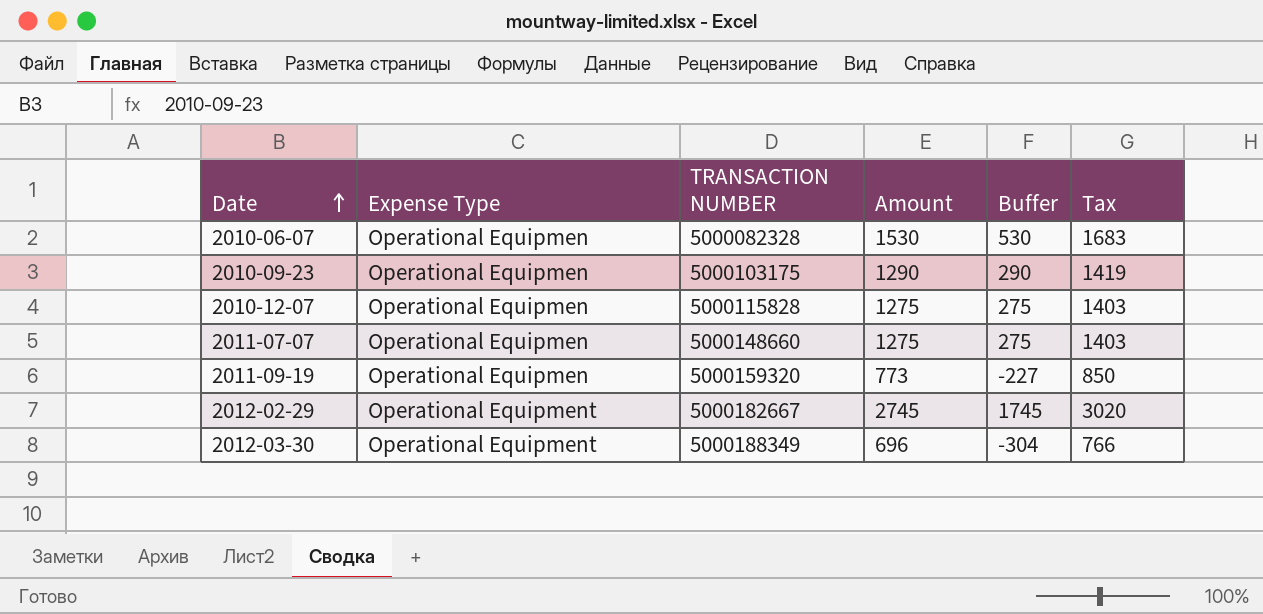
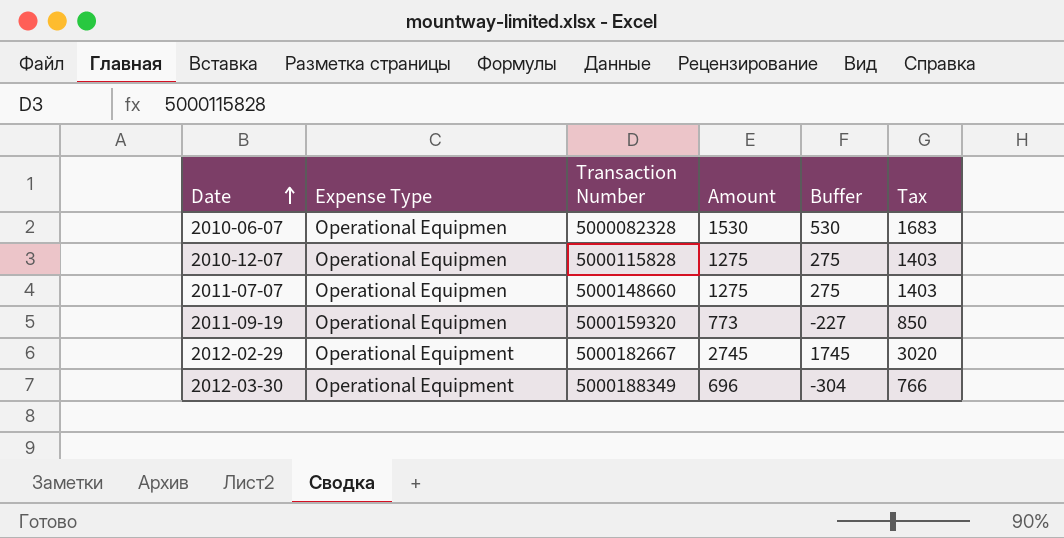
column name: TRANSACTION NUMBER -> Transaction Number
row 2010-09-23: Operational Equipmen | 5000103175 | 1290 | 290 | 1419 -> none

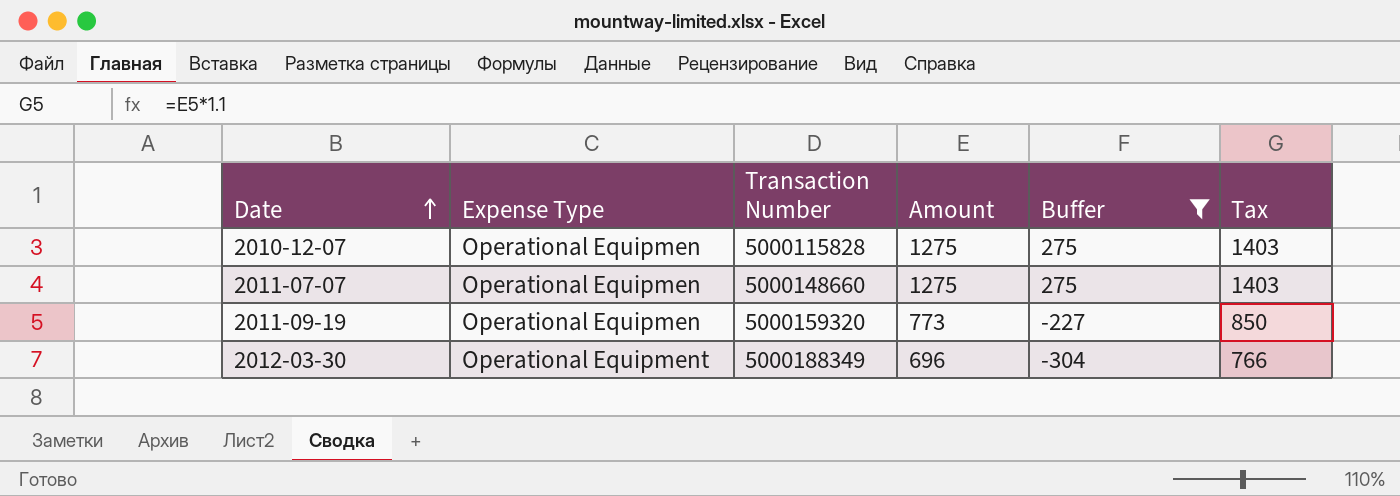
filter: none -> Buffer <= 275

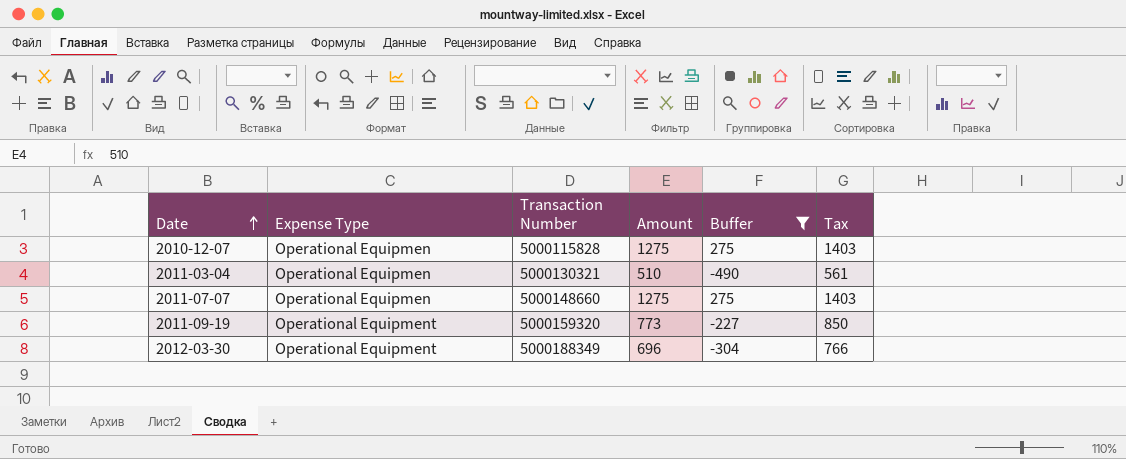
row 2011-03-04: none -> Operational Equipmen | 5000130321 | 510 | -490 | 561
2011-09-19 | Expense Type: Operational Equipmen -> Operational Equipment

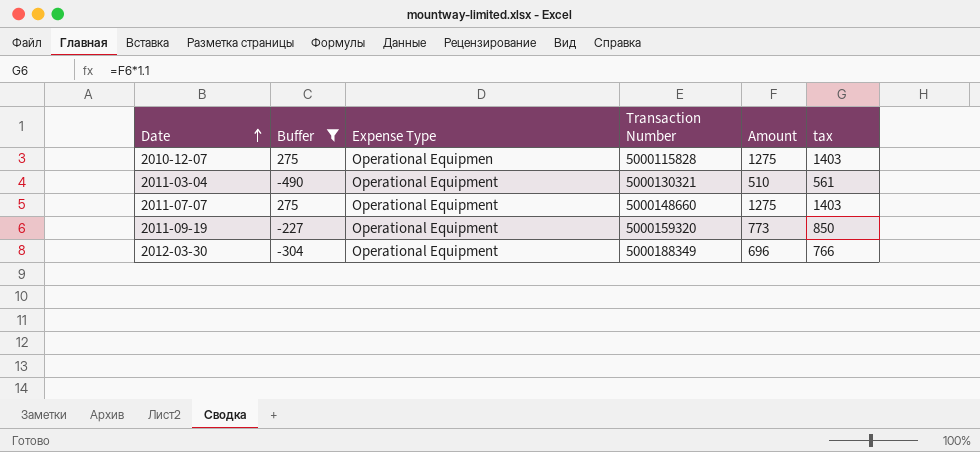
column Buffer | position: 5 -> 2
column name: Tax -> tax
2011-03-04 | Expense Type: Operational Equipmen -> Operational Equipment
2011-07-07 | Expense Type: Operational Equipmen -> Operational Equipment

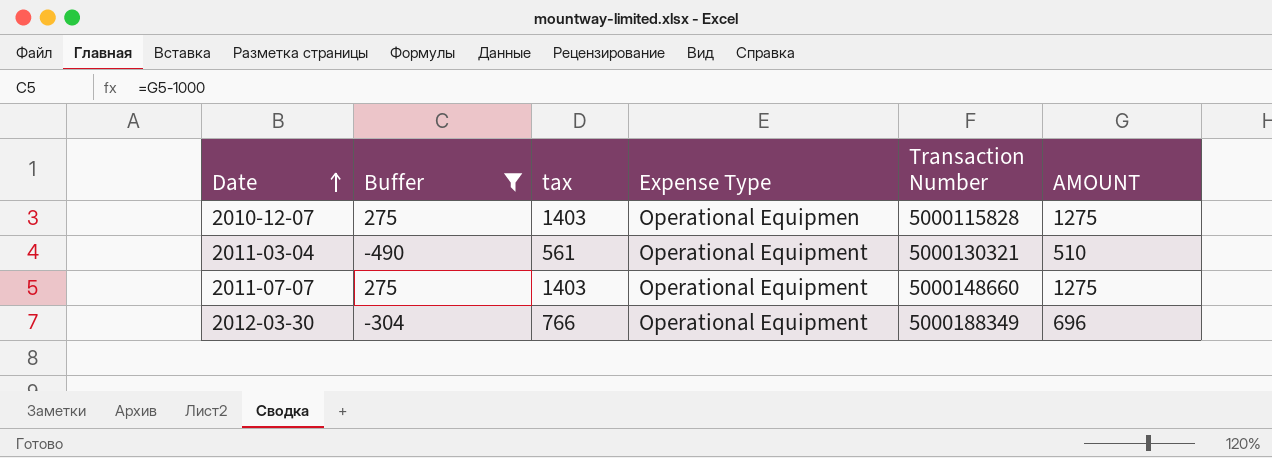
column tax | position: 6 -> 3
column name: Amount -> AMOUNT
row 2011-09-19: -227 | Operational Equipment | 5000159320 | 773 | 850 -> none

